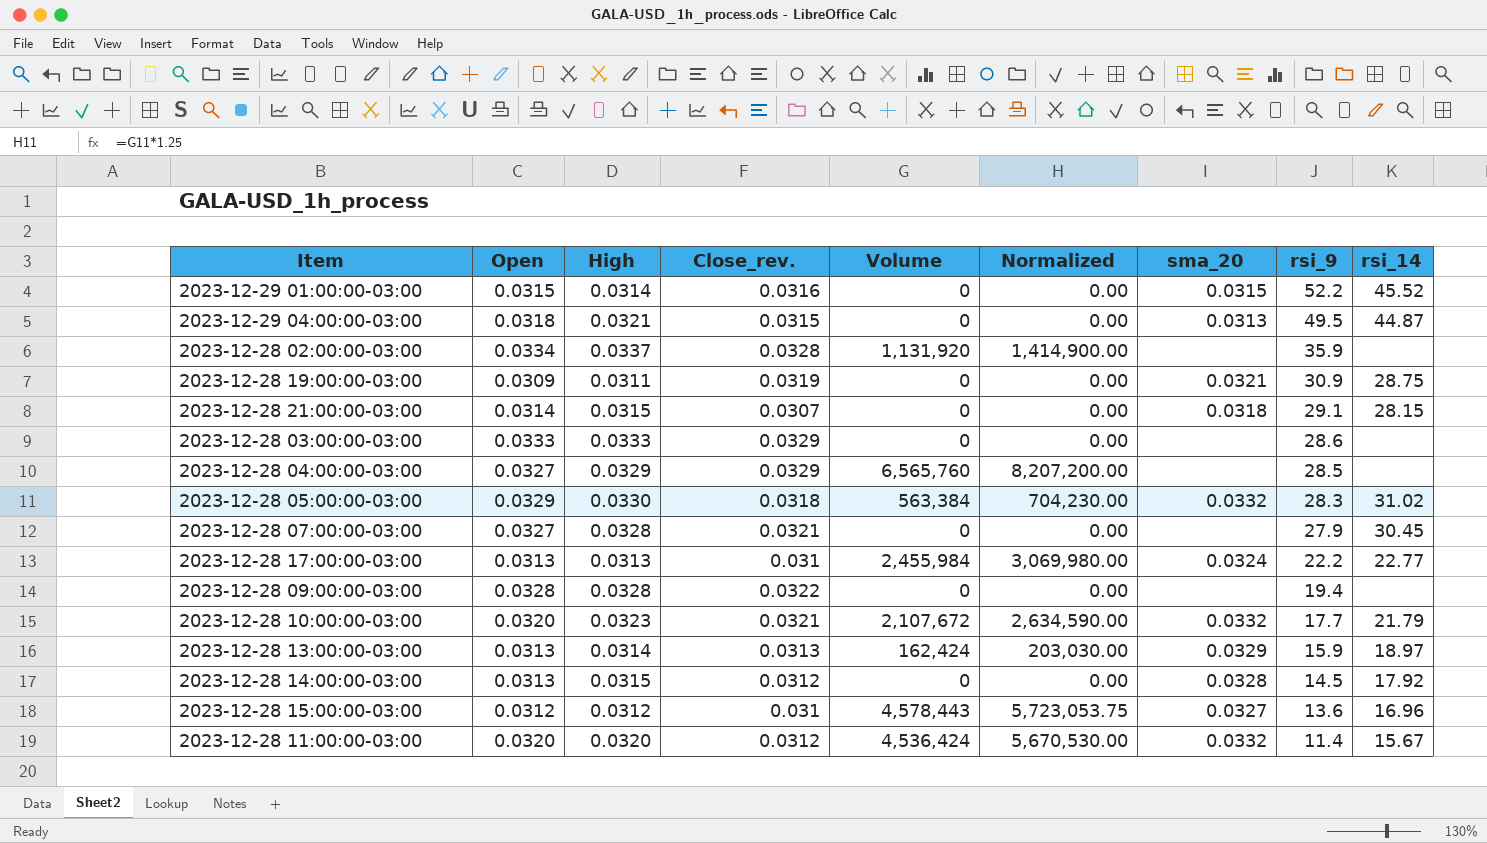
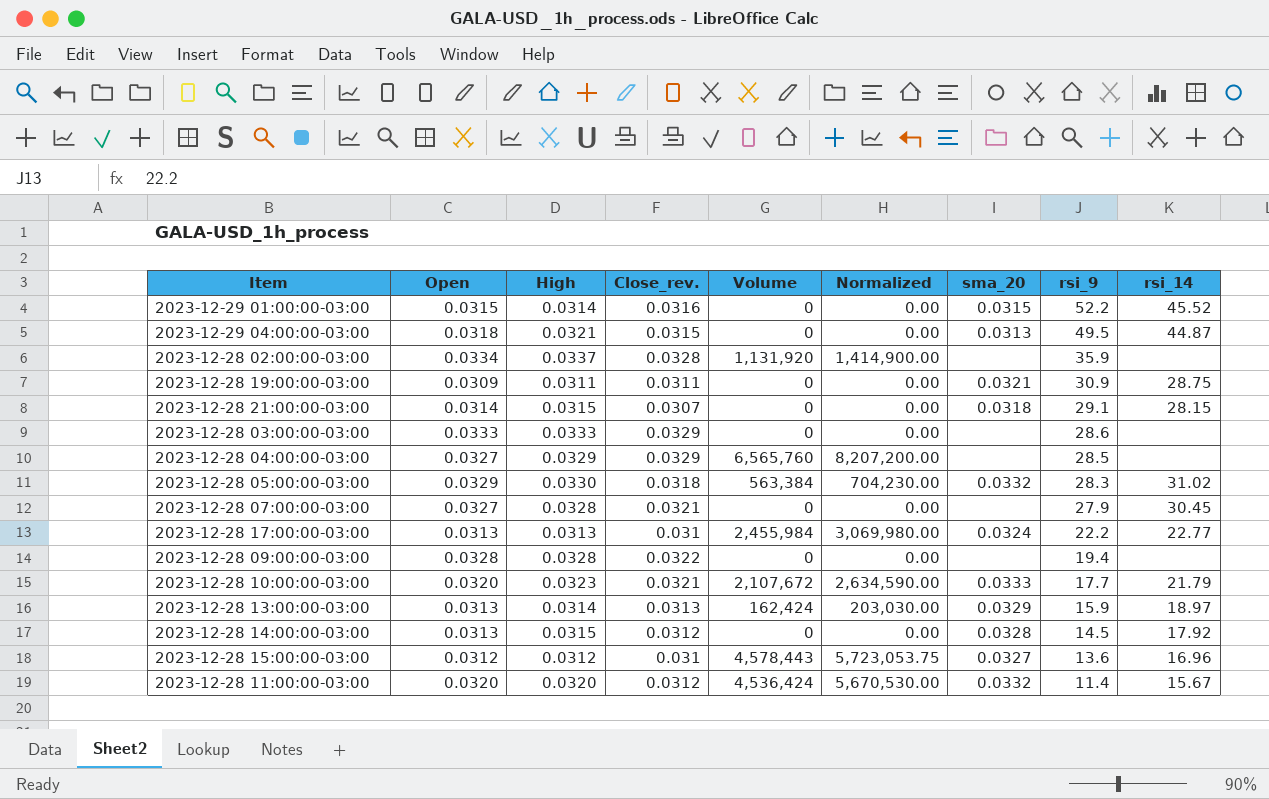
2023-12-28 19:00:00-03:00 | Close_rev.: 0.0319 -> 0.0311
2023-12-28 10:00:00-03:00 | sma_20: 0.0332 -> 0.0333

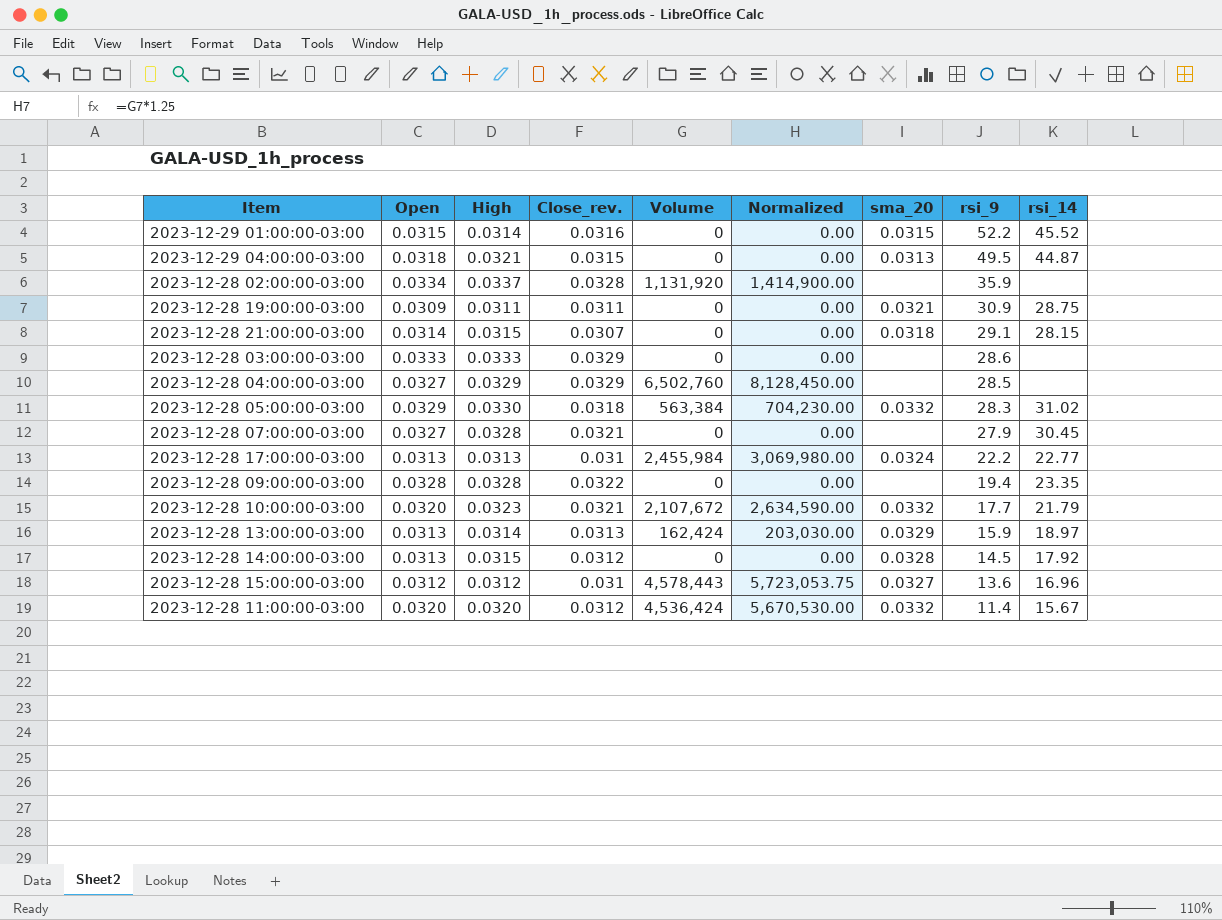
2023-12-28 04:00:00-03:00 | Volume: 6,565,760 -> 6,502,760
2023-12-28 04:00:00-03:00 | Normalized: 8,207,200.00 -> 8,128,450.00
2023-12-28 09:00:00-03:00 | rsi_14: none -> 23.35
2023-12-28 10:00:00-03:00 | sma_20: 0.0333 -> 0.0332

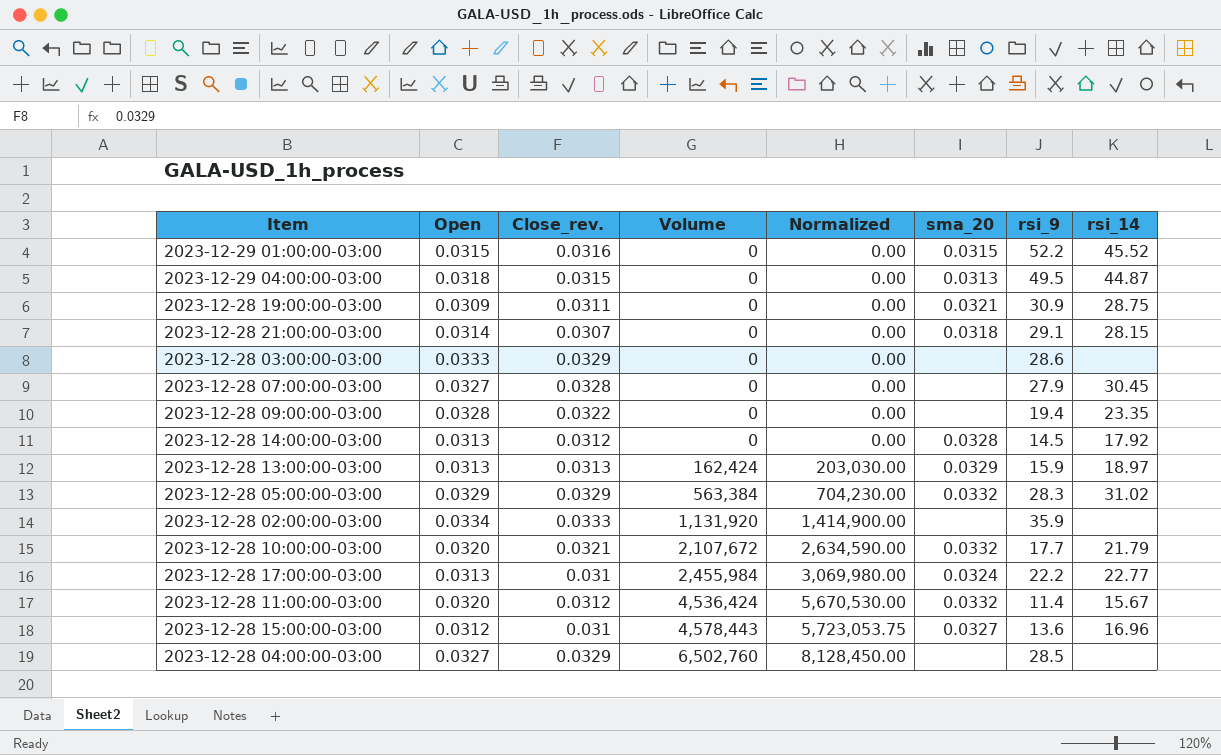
row order: rsi_9 descending -> Volume ascending
column High | position: 3 -> none
2023-12-28 07:00:00-03:00 | Close_rev.: 0.0321 -> 0.0328
2023-12-28 05:00:00-03:00 | Close_rev.: 0.0318 -> 0.0329
2023-12-28 02:00:00-03:00 | Close_rev.: 0.0328 -> 0.0333

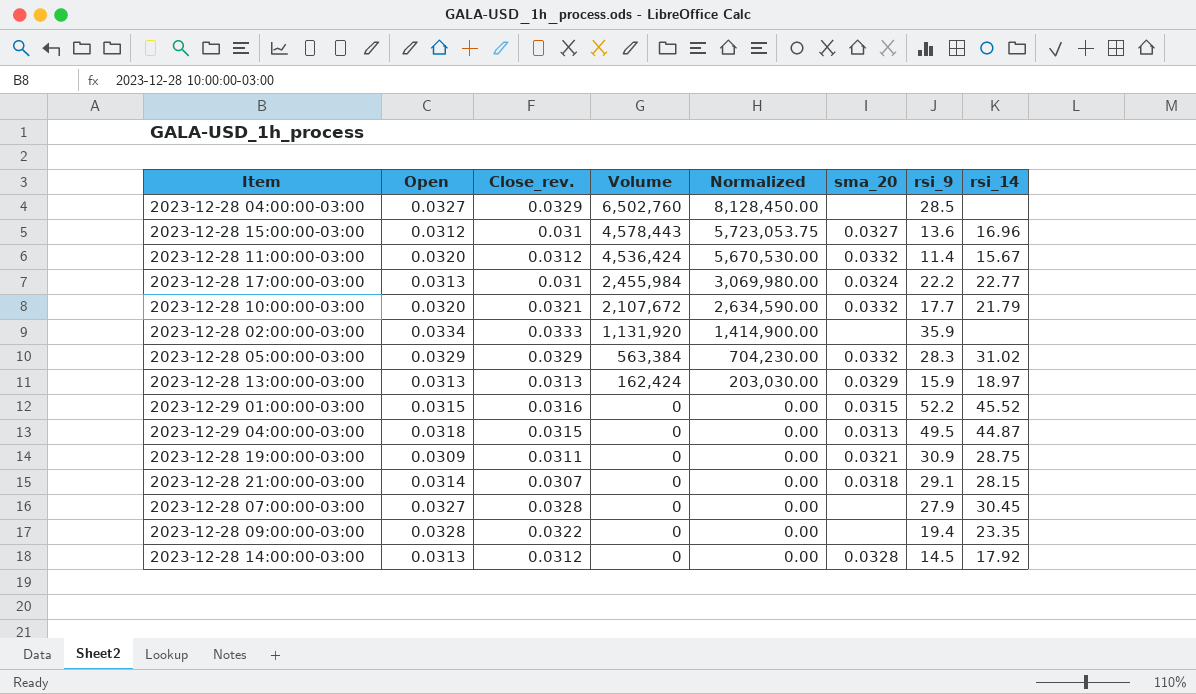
row order: Volume ascending -> Volume descending
row 2023-12-28 03:00:00-03:00: 0.0333 | 0.0329 | 0 | 0.00 | none | 28.6 | none -> none

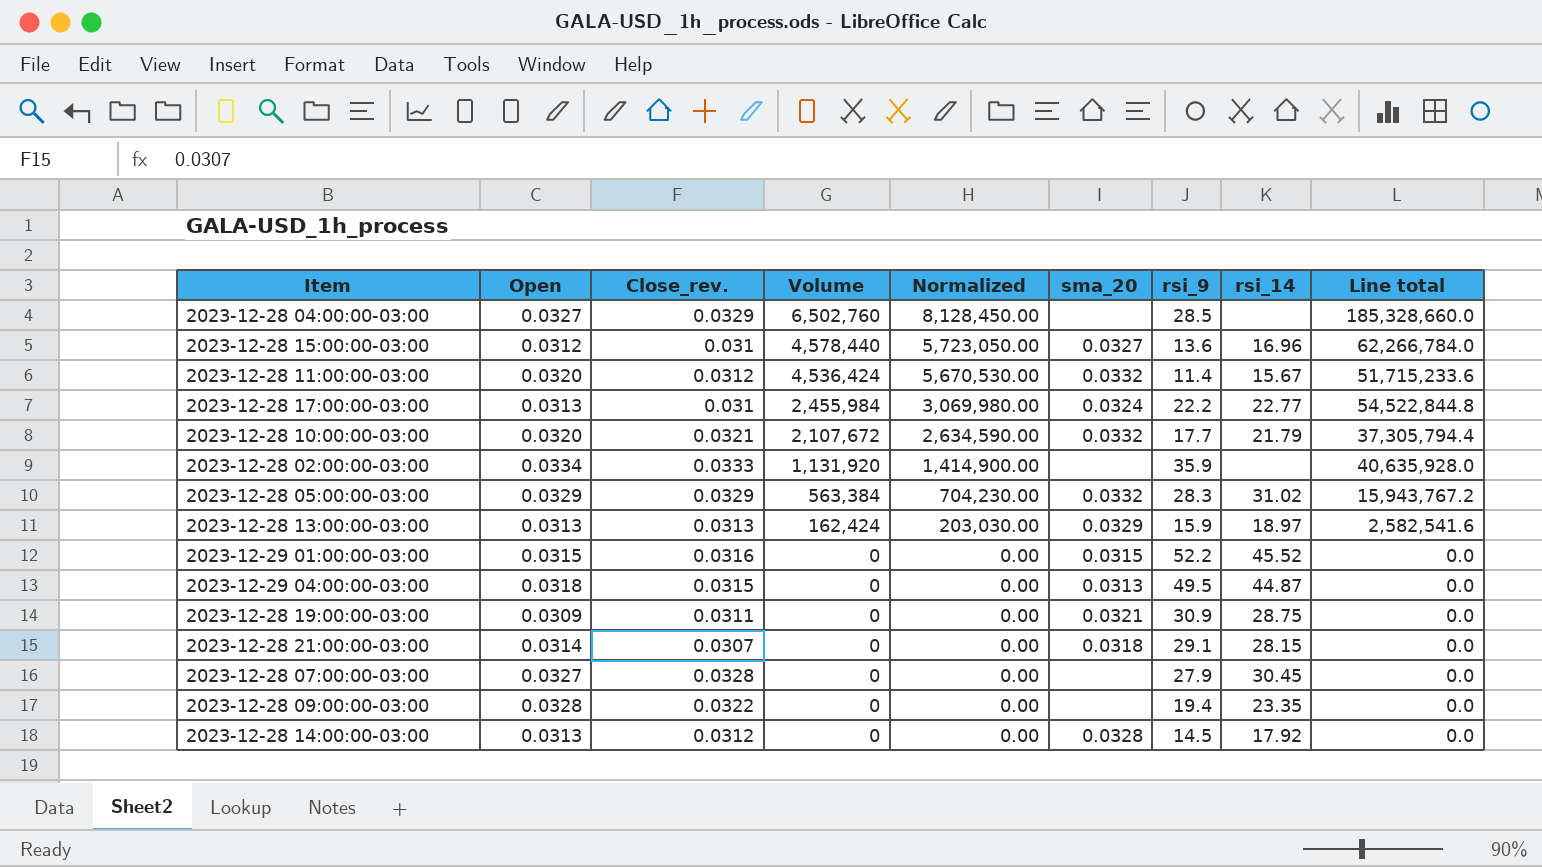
column Line total | formula: none -> [Volume] * [rsi_9]
2023-12-28 15:00:00-03:00 | Volume: 4,578,443 -> 4,578,440
2023-12-28 15:00:00-03:00 | Normalized: 5,723,053.75 -> 5,723,050.00

